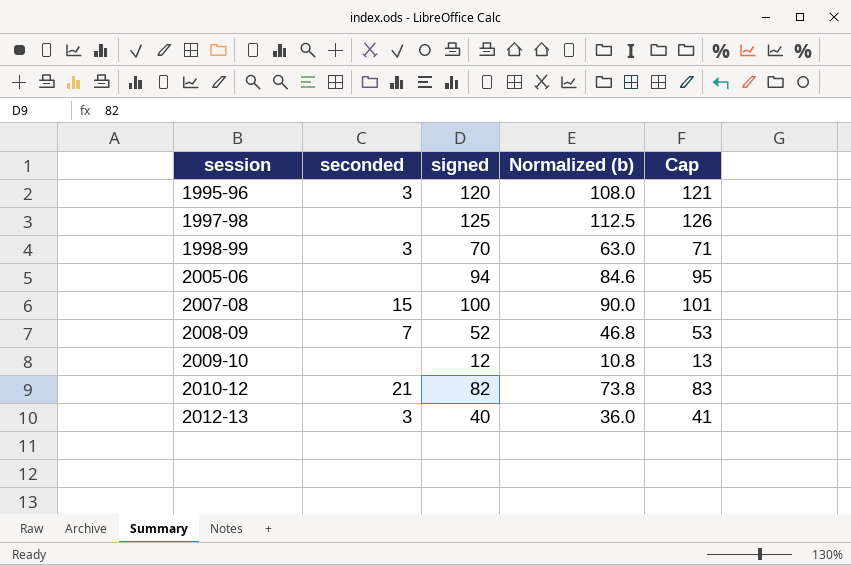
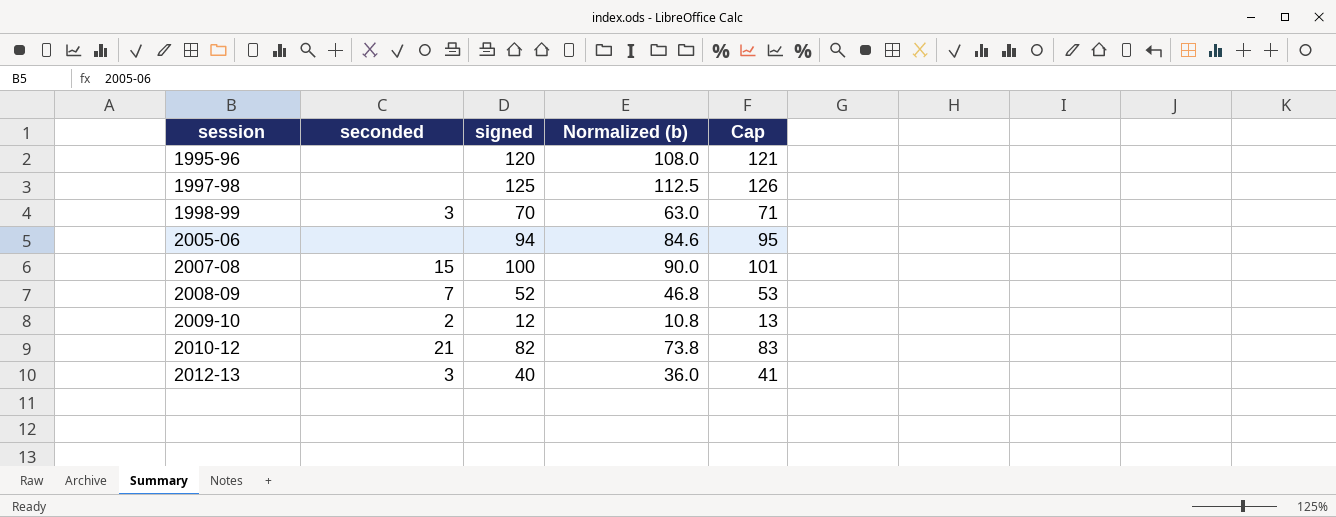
1995-96 | seconded: 3 -> none
2009-10 | seconded: none -> 2

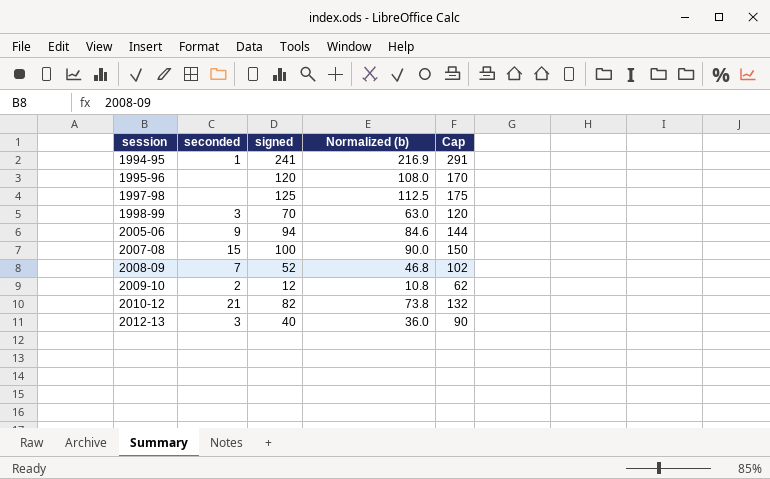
column Cap | formula: [signed] + 1 -> [signed] + 50
row 1994-95: none -> 1 | 241 | 216.9 | 291
2005-06 | seconded: none -> 9

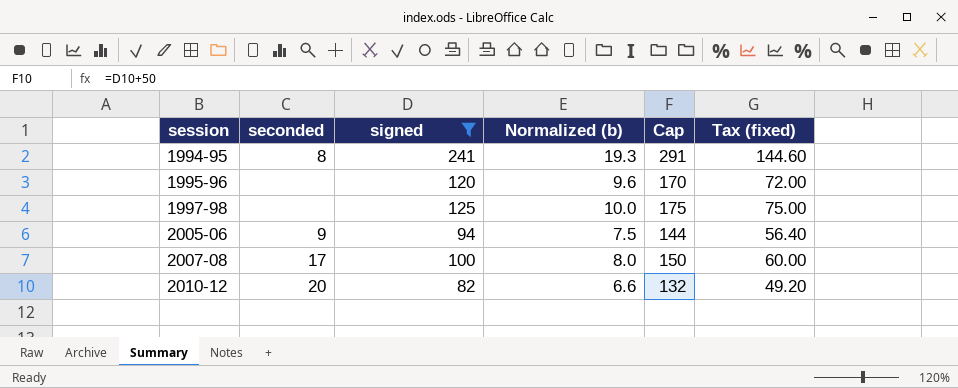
filter: none -> signed >= 82
column Normalized (b) | formula: [signed] * 0.9 -> [signed] * 0.08
column Tax (fixed) | formula: none -> [signed] * 0.6
1994-95 | seconded: 1 -> 8
2007-08 | seconded: 15 -> 17
2010-12 | seconded: 21 -> 20

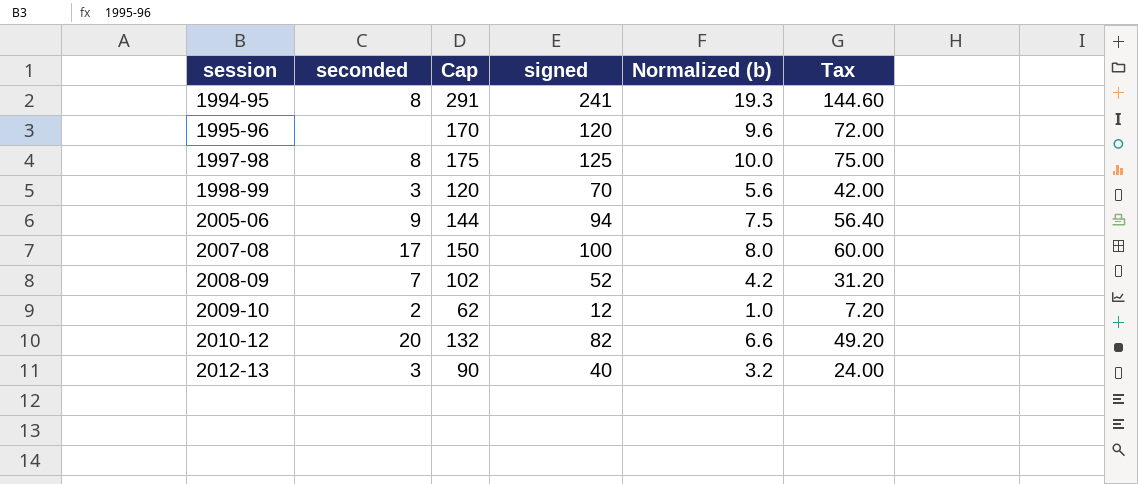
filter: signed >= 82 -> none
column Cap | position: 5 -> 3
column name: Tax (fixed) -> Tax
1997-98 | seconded: none -> 8

